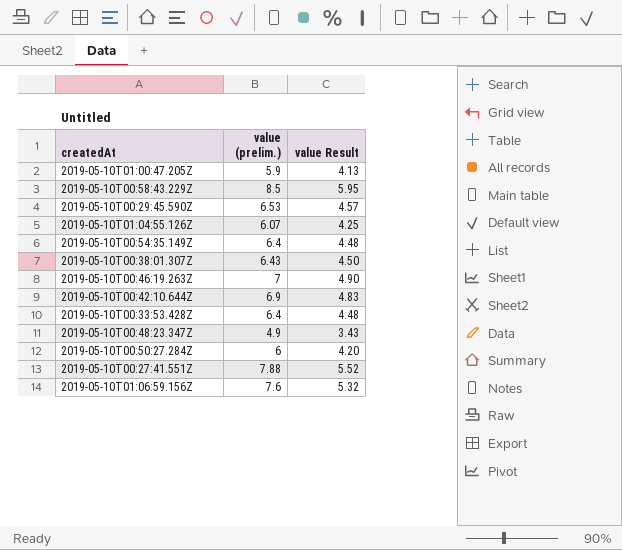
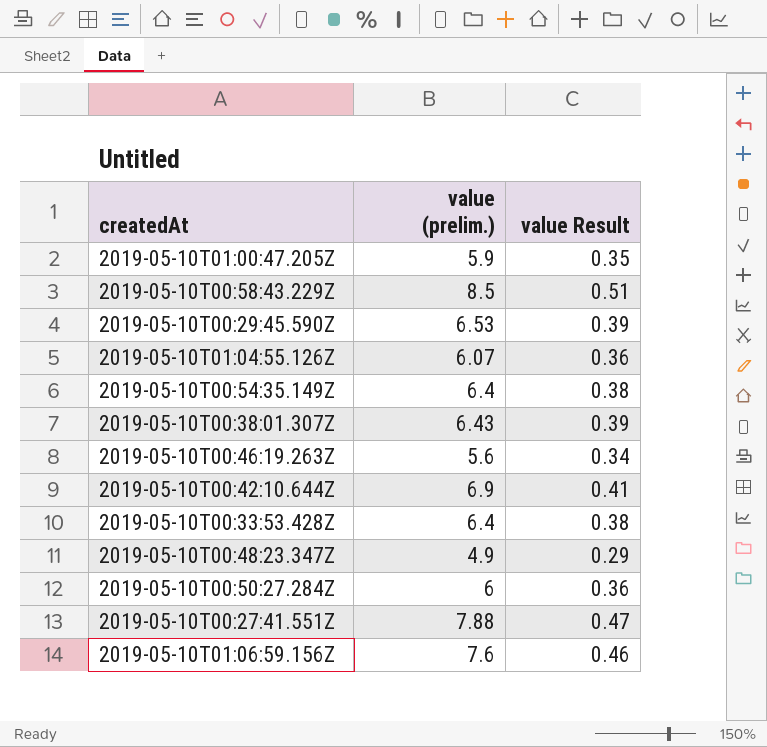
column value Result | formula: [value (prelim.)] * 0.7 -> [value (prelim.)] * 0.06
2019-05-10T00:46:19.263Z | value (prelim.): 7 -> 5.6

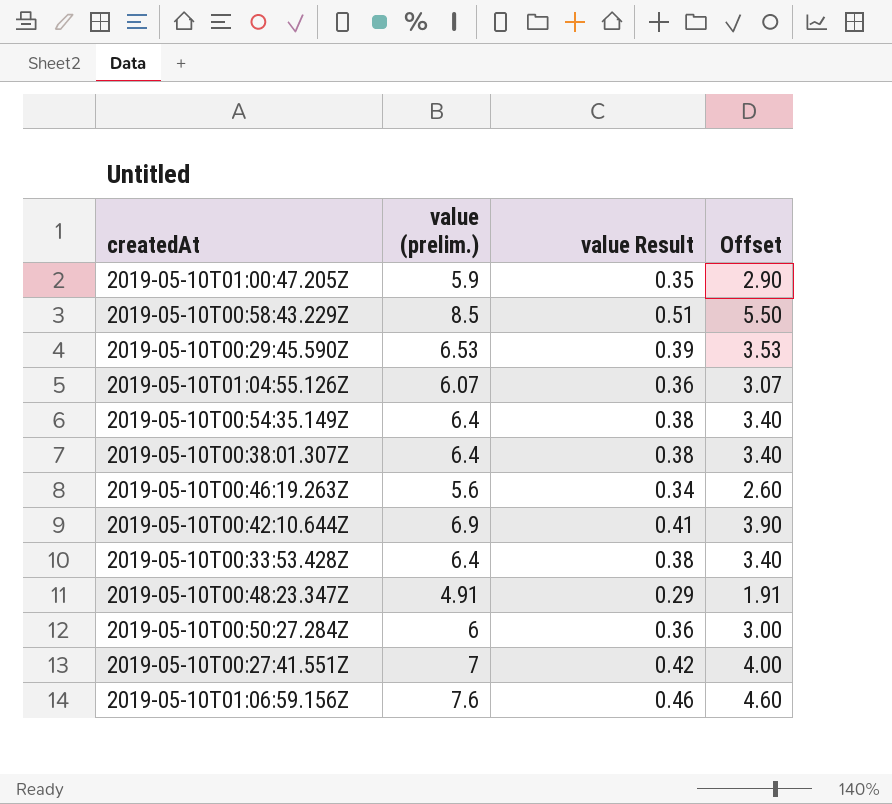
column Offset | formula: none -> [value (prelim.)] - 3
2019-05-10T00:38:01.307Z | value (prelim.): 6.43 -> 6.4
2019-05-10T00:38:01.307Z | value Result: 0.39 -> 0.38
2019-05-10T00:48:23.347Z | value (prelim.): 4.9 -> 4.91
2019-05-10T00:27:41.551Z | value (prelim.): 7.88 -> 7
2019-05-10T00:27:41.551Z | value Result: 0.47 -> 0.42

